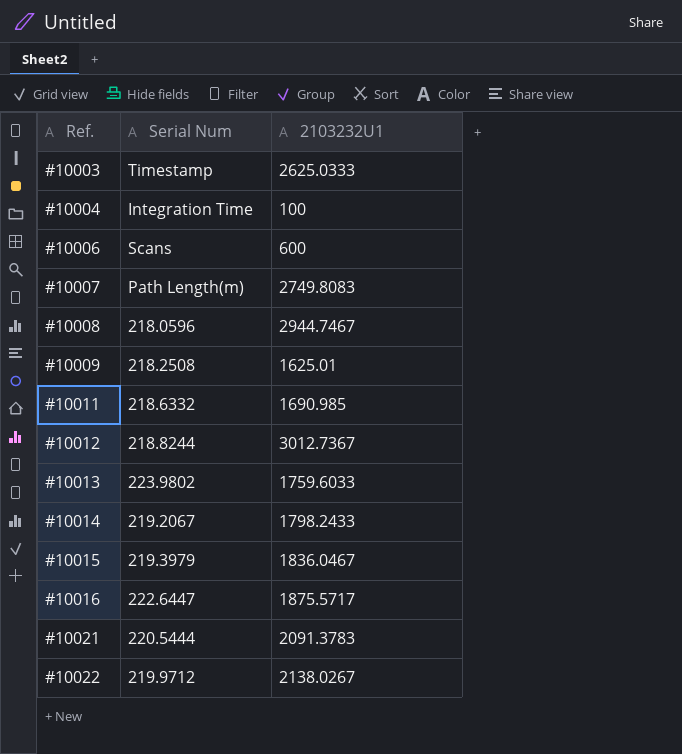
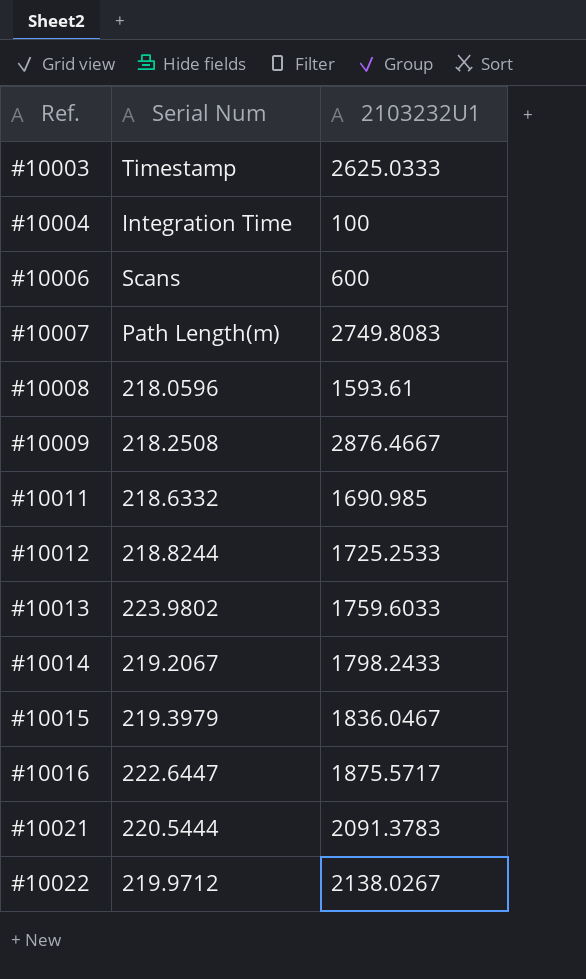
#10008 | 2103232U1: 2944.7467 -> 1593.61
#10009 | 2103232U1: 1625.01 -> 2876.4667
#10012 | 2103232U1: 3012.7367 -> 1725.2533

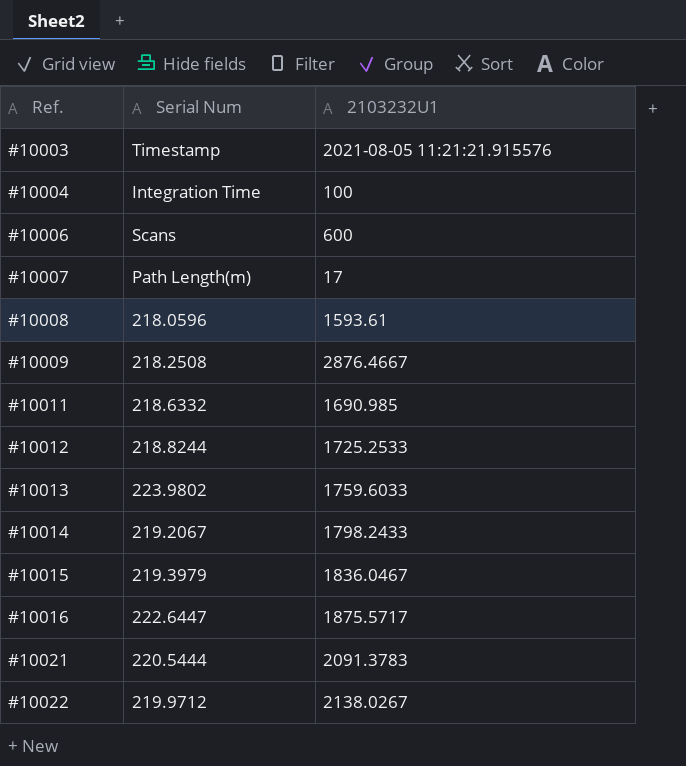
#10003 | 2103232U1: 2625.0333 -> 2021-08-05 11:21:21.915576
#10007 | 2103232U1: 2749.8083 -> 17

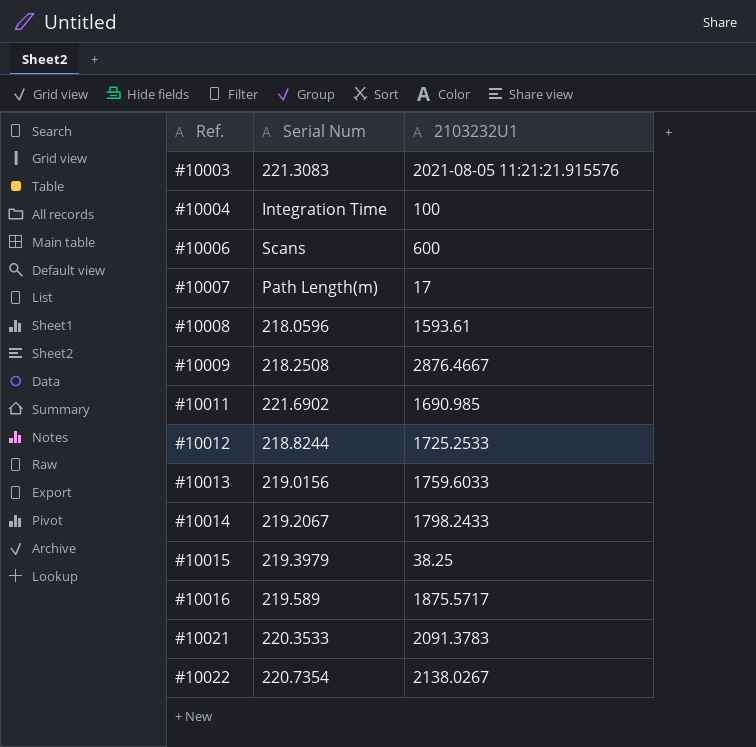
#10003 | Serial Num: Timestamp -> 221.3083
#10011 | Serial Num: 218.6332 -> 221.6902
#10013 | Serial Num: 223.9802 -> 219.0156
#10015 | 2103232U1: 1836.0467 -> 38.25
#10016 | Serial Num: 222.6447 -> 219.589
#10021 | Serial Num: 220.5444 -> 220.3533
#10022 | Serial Num: 219.9712 -> 220.7354

